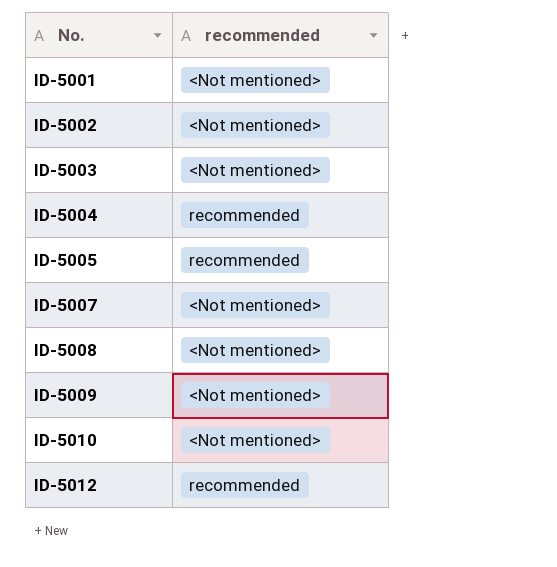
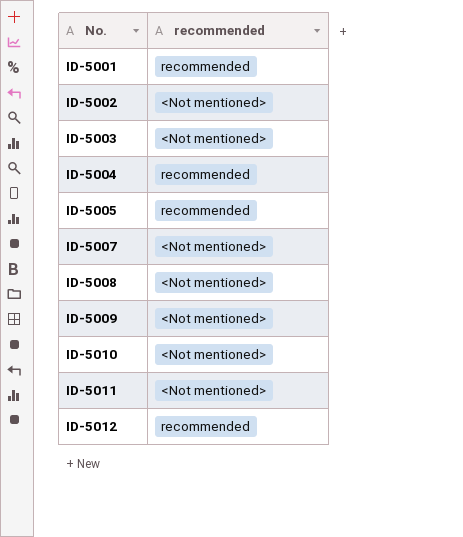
ID-5001 | recommended: <Not mentioned> -> recommended
row ID-5011: none -> <Not mentioned>

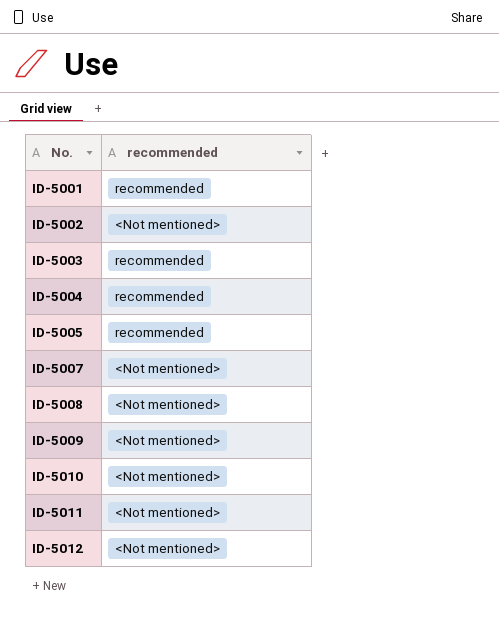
ID-5003 | recommended: <Not mentioned> -> recommended
ID-5012 | recommended: recommended -> <Not mentioned>

